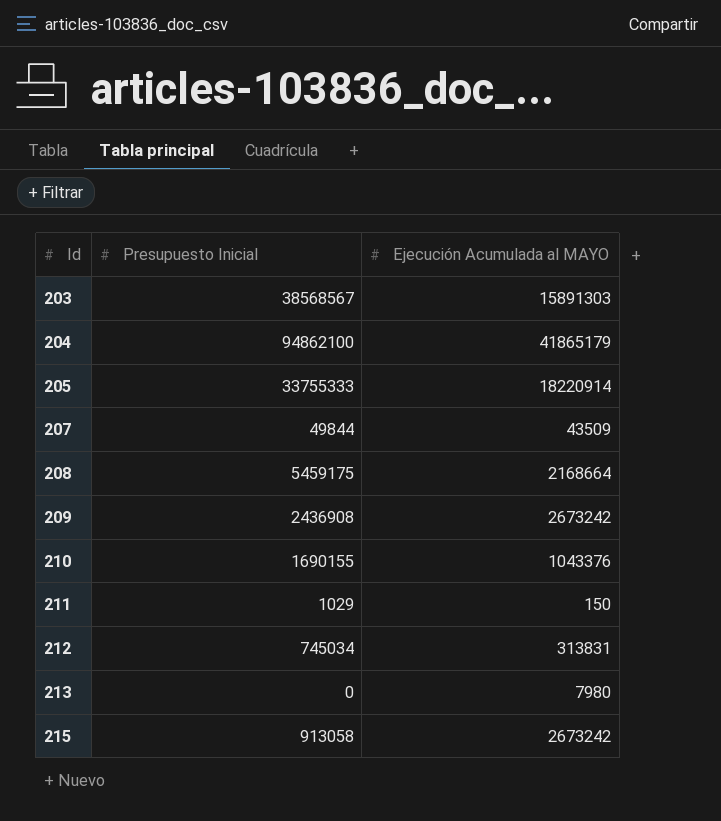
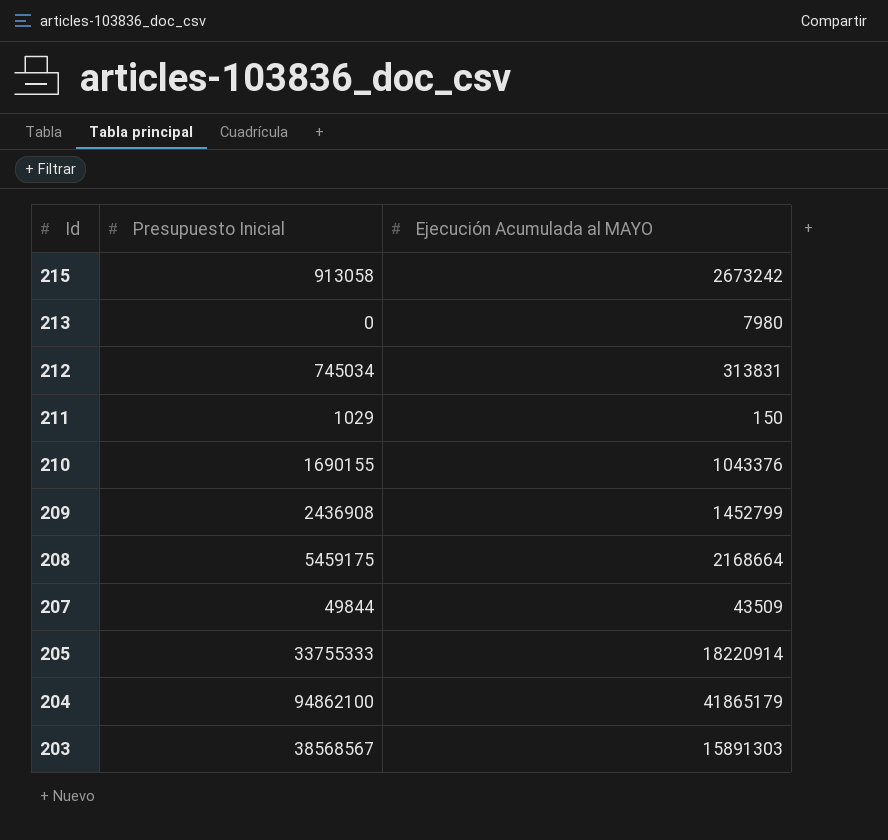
row order: Id ascending -> Id descending
209 | Ejecución Acumulada al MAYO: 2673242 -> 1452799

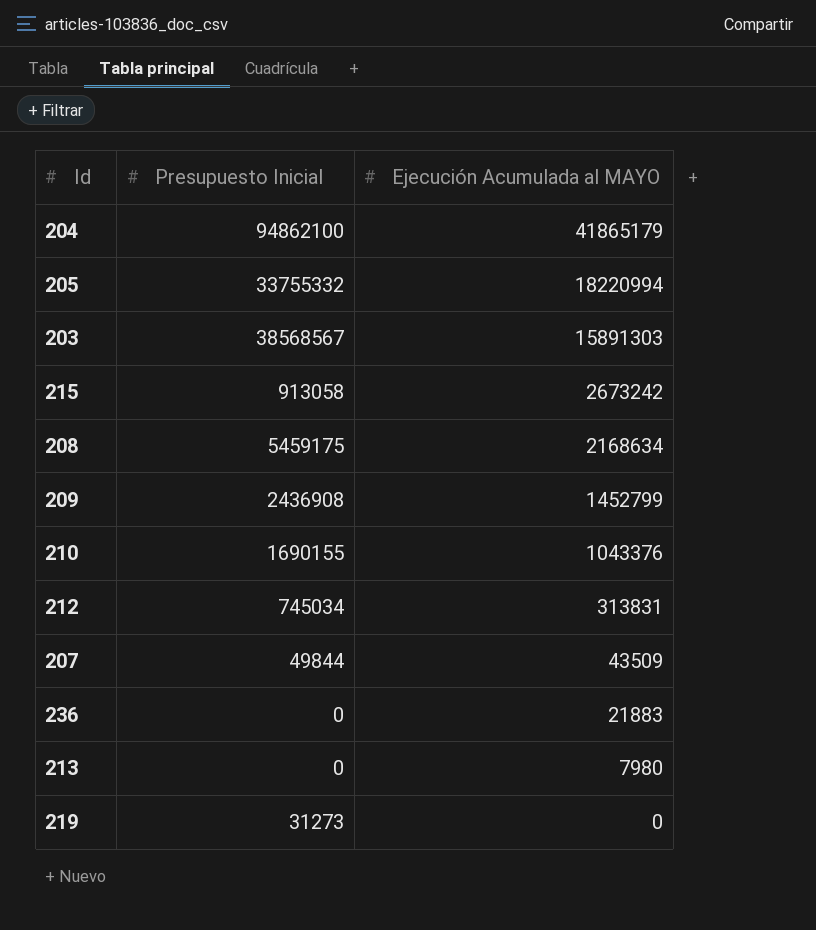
row order: Id descending -> Ejecución Acumulada al MAYO descending
row 211: 1029 | 150 -> none
205 | Presupuesto Inicial: 33755333 -> 33755332
205 | Ejecución Acumulada al MAYO: 18220914 -> 18220994
208 | Ejecución Acumulada al MAYO: 2168664 -> 2168634
row 236: none -> 0 | 21883
row 219: none -> 31273 | 0

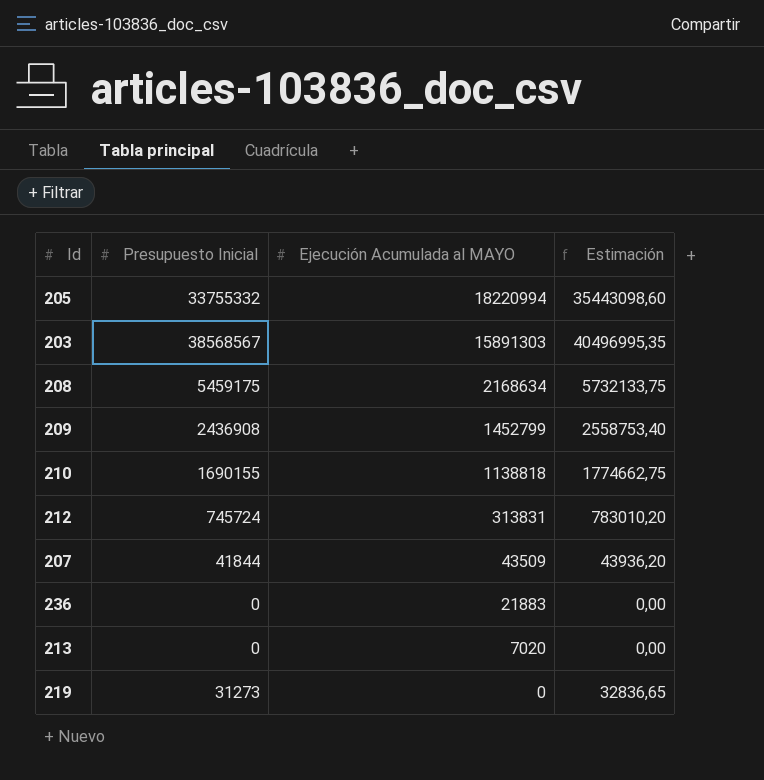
column Estimación | formula: none -> [Presupuesto Inicial] * 1,05
row 204: 94862100 | 41865179 -> none
row 215: 913058 | 2673242 -> none
210 | Ejecución Acumulada al MAYO: 1043376 -> 1138818
212 | Presupuesto Inicial: 745034 -> 745724
207 | Presupuesto Inicial: 49844 -> 41844
213 | Ejecución Acumulada al MAYO: 7980 -> 7020

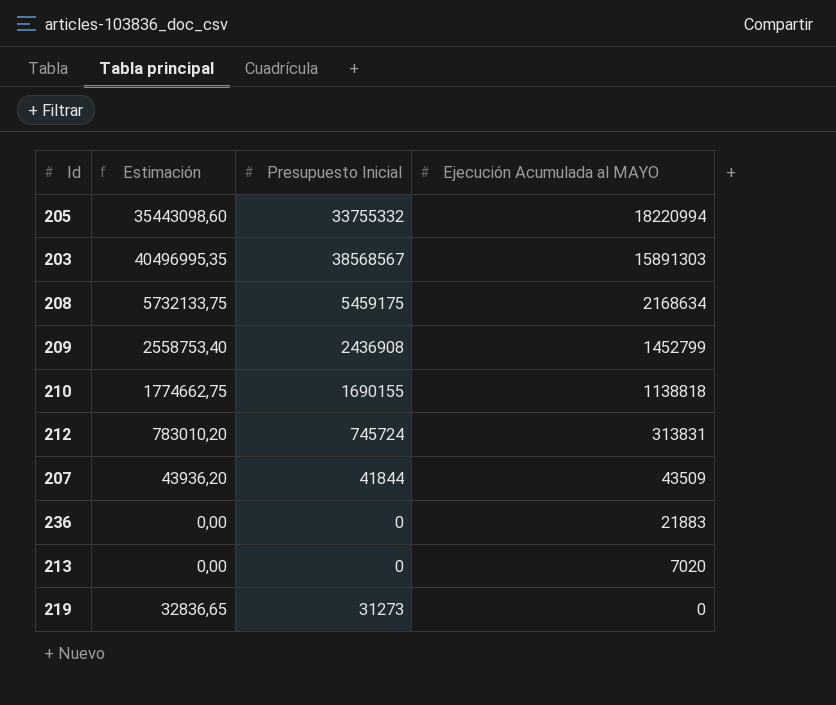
column Estimación | position: 4 -> 2

